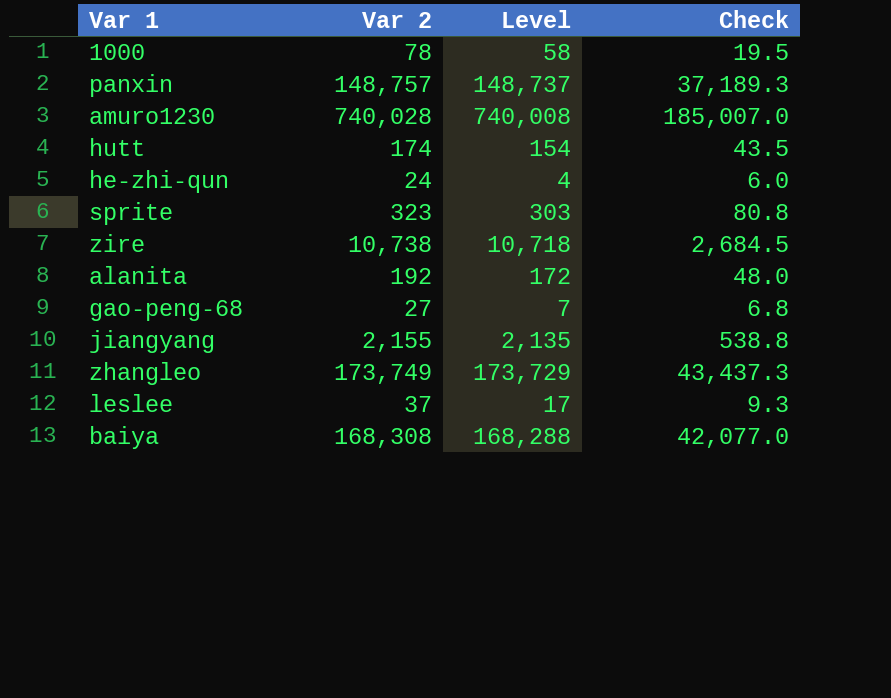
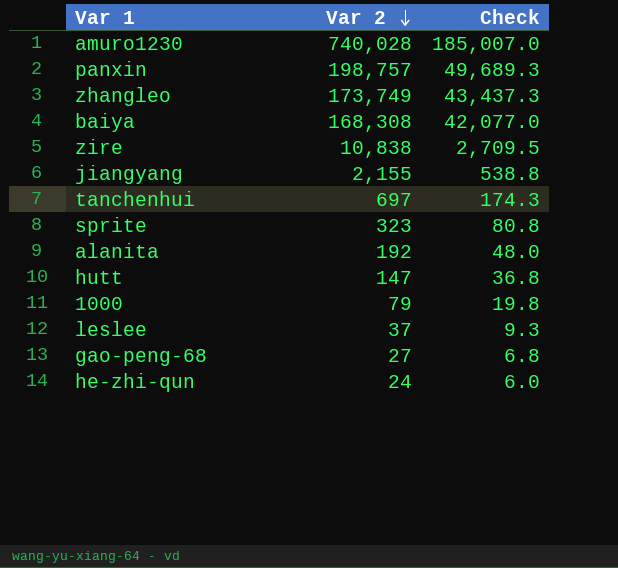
row order: none -> Var 2 descending
column Level | formula: [Var 2] - 20 -> none
panxin | Var 2: 148,757 -> 198,757
panxin | Check: 37,189.3 -> 49,689.3
zire | Var 2: 10,738 -> 10,838
zire | Check: 2,684.5 -> 2,709.5
row tanchenhui: none -> 697 | 174.3
hutt | Var 2: 174 -> 147
hutt | Check: 43.5 -> 36.8
1000 | Var 2: 78 -> 79
1000 | Check: 19.5 -> 19.8

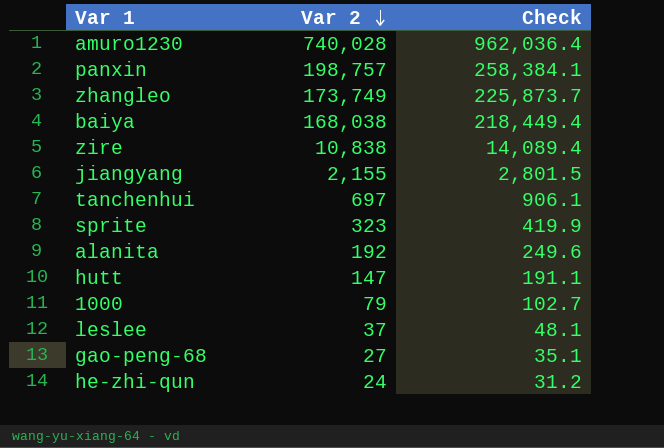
column Check | formula: [Var 2] * 0.25 -> [Var 2] * 1.3
baiya | Var 2: 168,308 -> 168,038

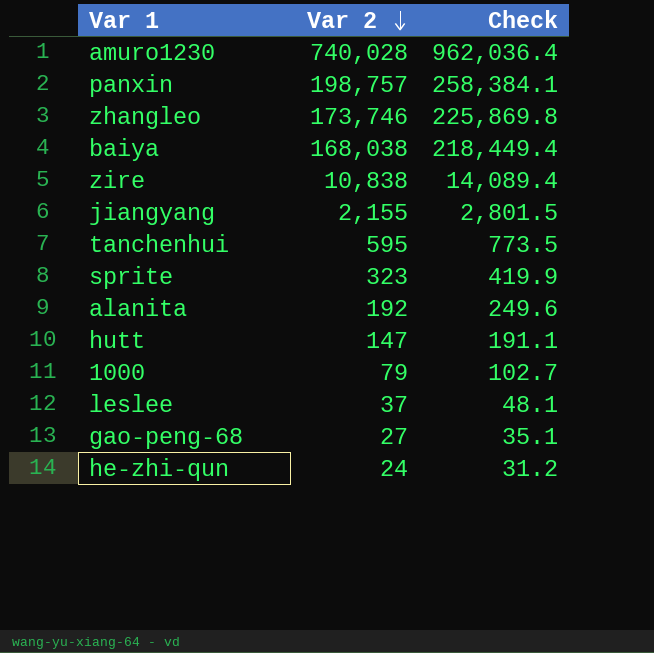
zhangleo | Var 2: 173,749 -> 173,746
zhangleo | Check: 225,873.7 -> 225,869.8
tanchenhui | Var 2: 697 -> 595
tanchenhui | Check: 906.1 -> 773.5

